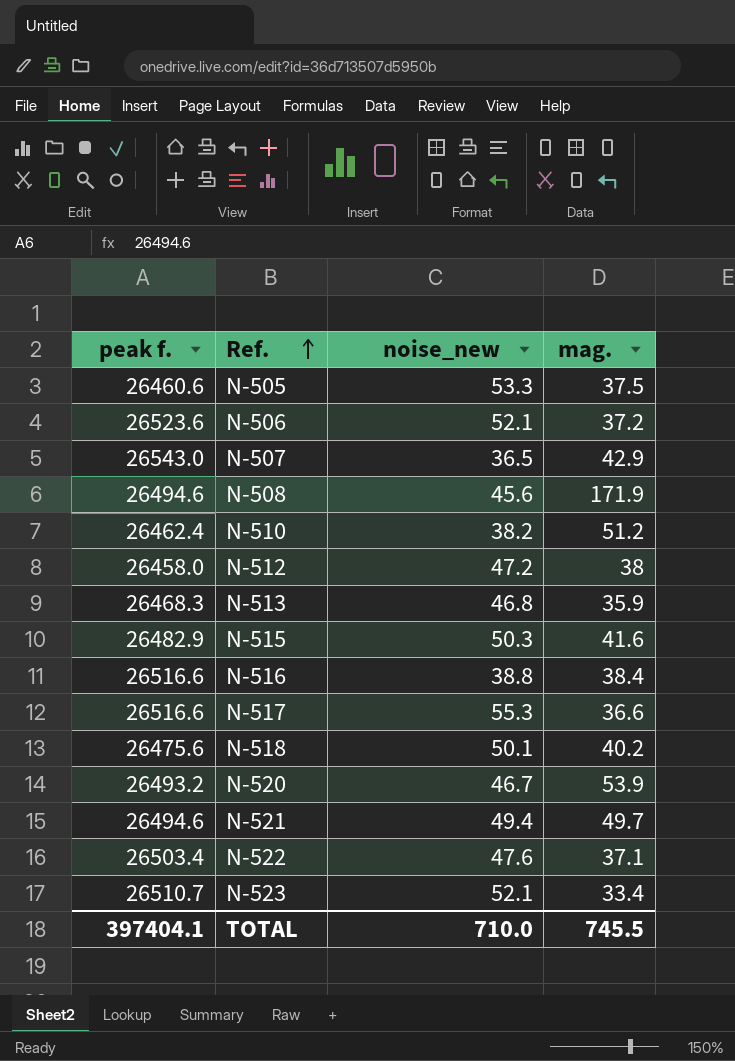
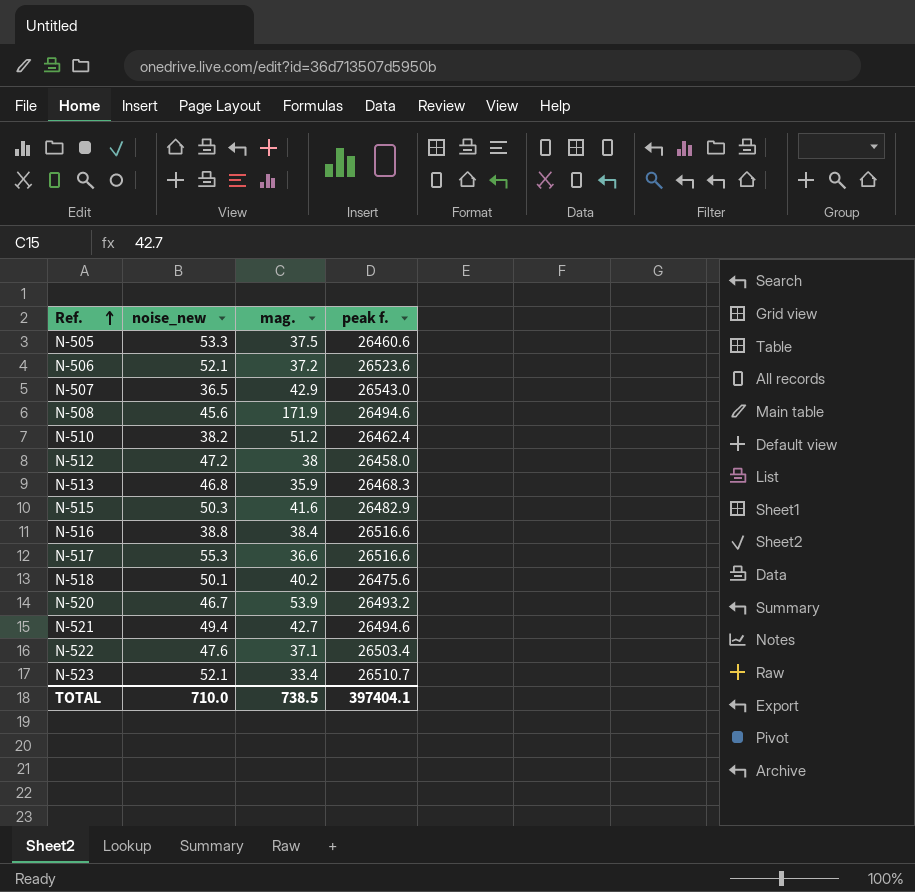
column peak f. | position: 1 -> 4
N-521 | mag.: 49.7 -> 42.7
TOTAL | mag.: 745.5 -> 738.5

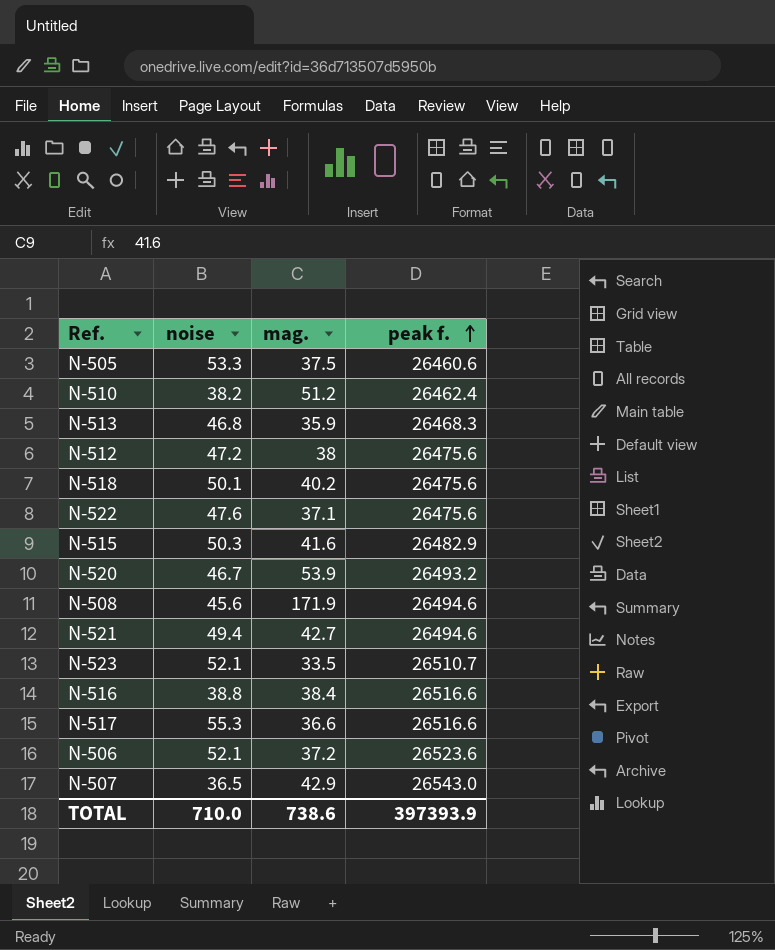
row order: Ref. ascending -> peak f. ascending
column name: noise_new -> noise
N-512 | peak f.: 26458.0 -> 26475.6
N-522 | peak f.: 26503.4 -> 26475.6
N-523 | mag.: 33.4 -> 33.5
TOTAL | mag.: 738.5 -> 738.6
TOTAL | peak f.: 397404.1 -> 397393.9

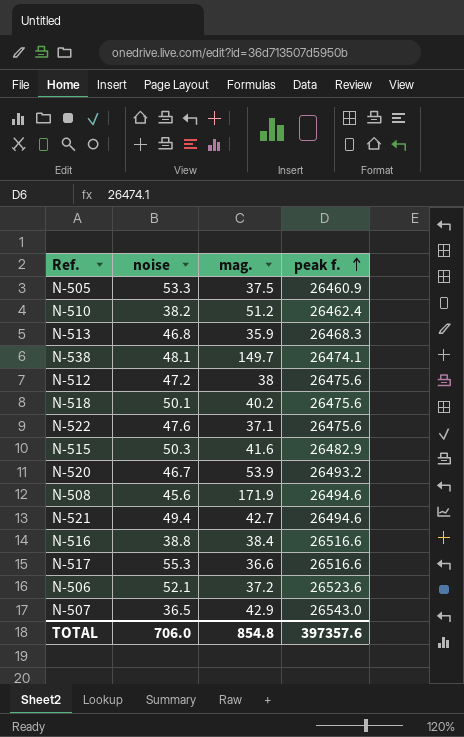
row N-523: 52.1 | 33.5 | 26510.7 -> none
N-505 | peak f.: 26460.6 -> 26460.9
row N-538: none -> 48.1 | 149.7 | 26474.1
TOTAL | noise: 710.0 -> 706.0
TOTAL | mag.: 738.6 -> 854.8
TOTAL | peak f.: 397393.9 -> 397357.6

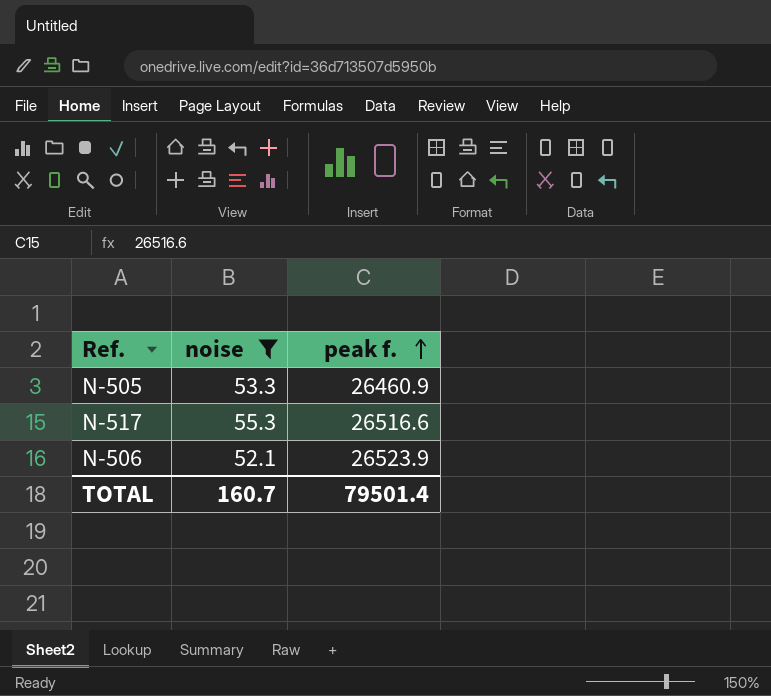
filter: none -> noise >= 52.1
column mag. | position: 3 -> none
N-506 | peak f.: 26523.6 -> 26523.9
TOTAL | noise: 706.0 -> 160.7
TOTAL | peak f.: 397357.6 -> 79501.4

